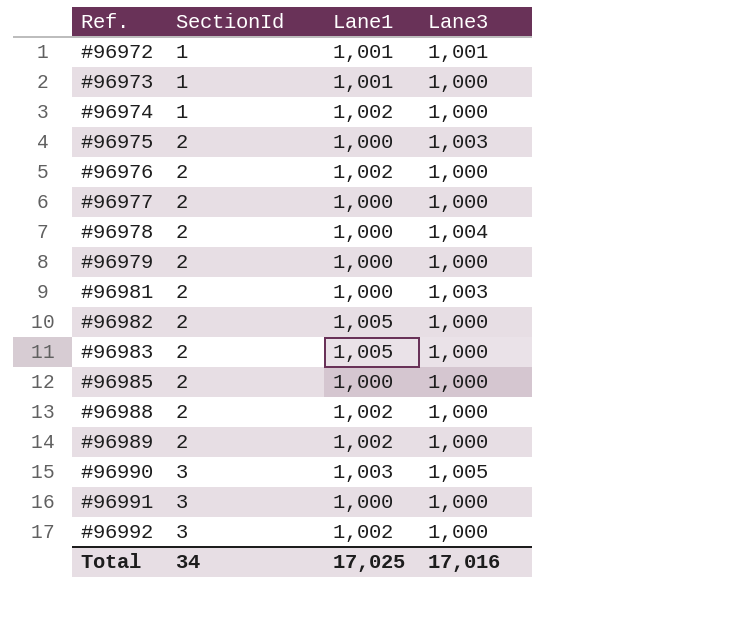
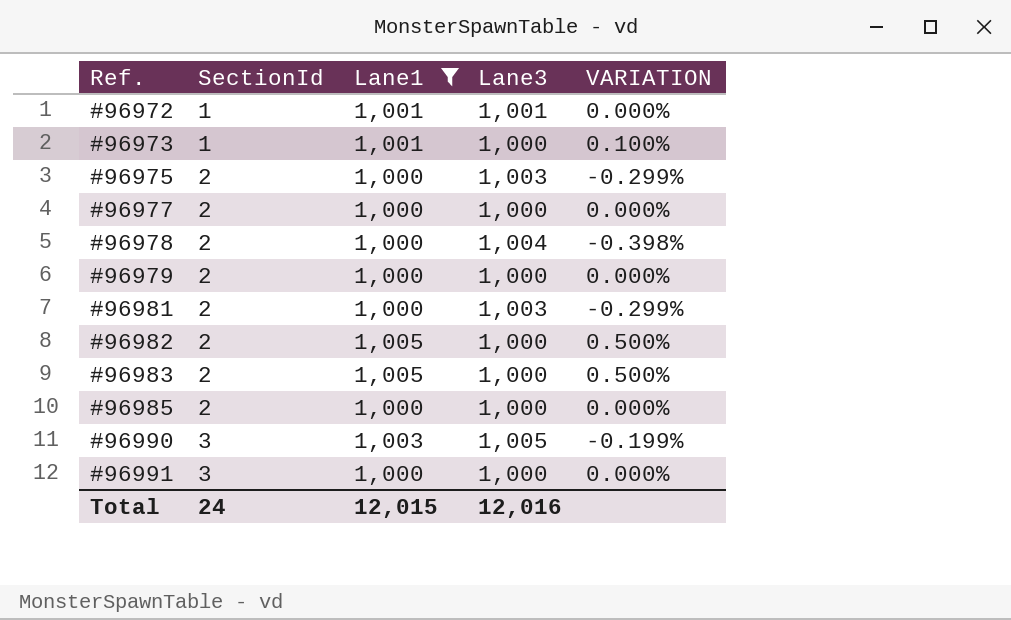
filter: none -> Lane1 != 1,002
column VARIATION | formula: none -> ([Lane1] - [Lane3]) / [Lane3]
Total | SectionId: 34 -> 24
Total | Lane1: 17,025 -> 12,015
Total | Lane3: 17,016 -> 12,016

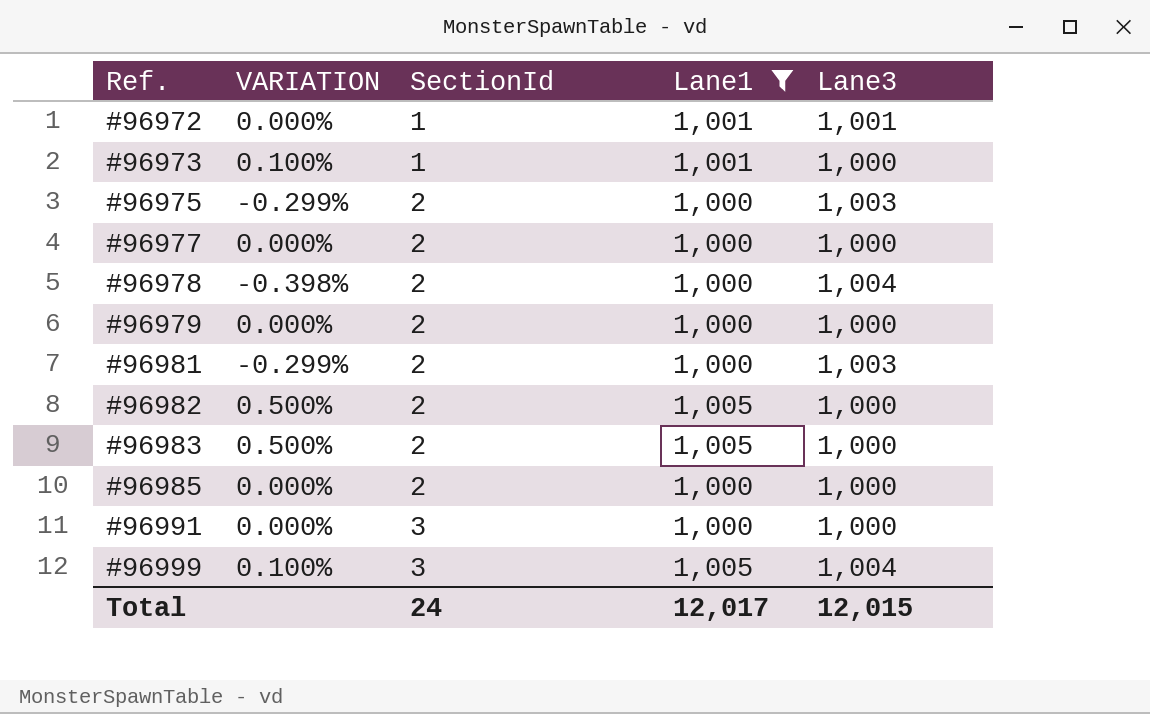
column VARIATION | position: 5 -> 2
row #96990: 3 | 1,003 | 1,005 | -0.199% -> none
row #96999: none -> 0.100% | 3 | 1,005 | 1,004
Total | Lane1: 12,015 -> 12,017
Total | Lane3: 12,016 -> 12,015

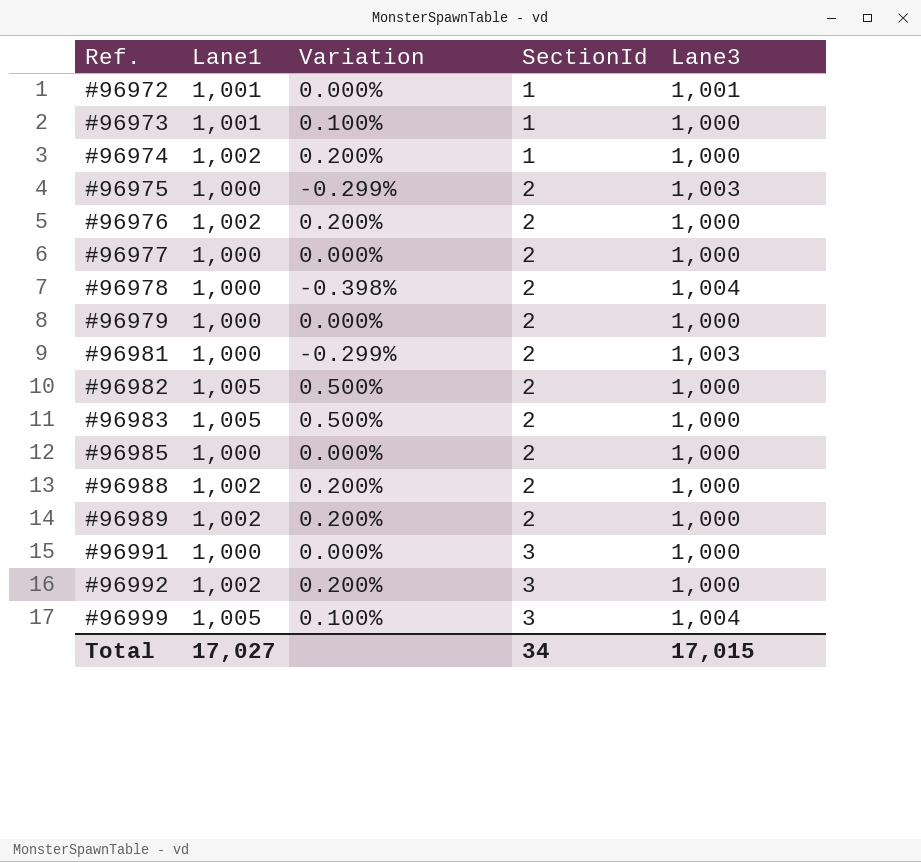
filter: Lane1 != 1,002 -> none
column Lane1 | position: 4 -> 2
column name: VARIATION -> Variation
Total | Lane1: 12,017 -> 17,027
Total | SectionId: 24 -> 34
Total | Lane3: 12,015 -> 17,015

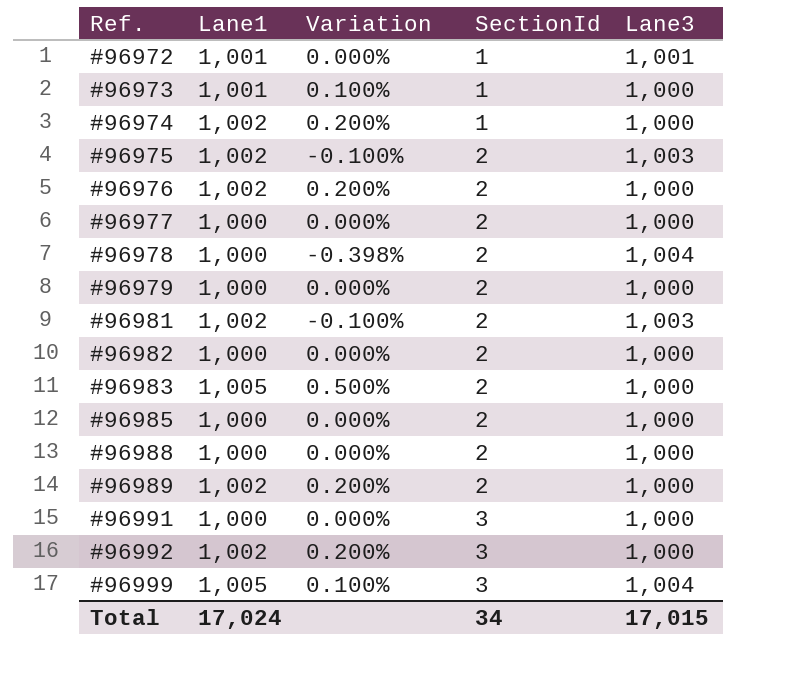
#96975 | Lane1: 1,000 -> 1,002
#96975 | Variation: -0.299% -> -0.100%
#96981 | Lane1: 1,000 -> 1,002
#96981 | Variation: -0.299% -> -0.100%
#96982 | Lane1: 1,005 -> 1,000
#96982 | Variation: 0.500% -> 0.000%
#96988 | Lane1: 1,002 -> 1,000
#96988 | Variation: 0.200% -> 0.000%
Total | Lane1: 17,027 -> 17,024

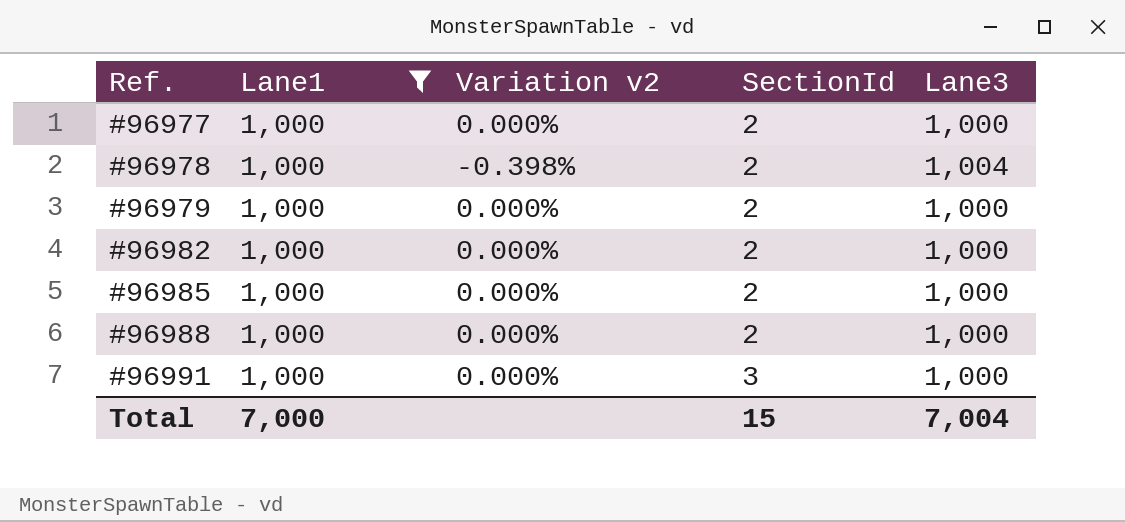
filter: none -> Lane1 = 1,000
column name: Variation -> Variation v2
Total | Lane1: 17,024 -> 7,000
Total | SectionId: 34 -> 15
Total | Lane3: 17,015 -> 7,004

